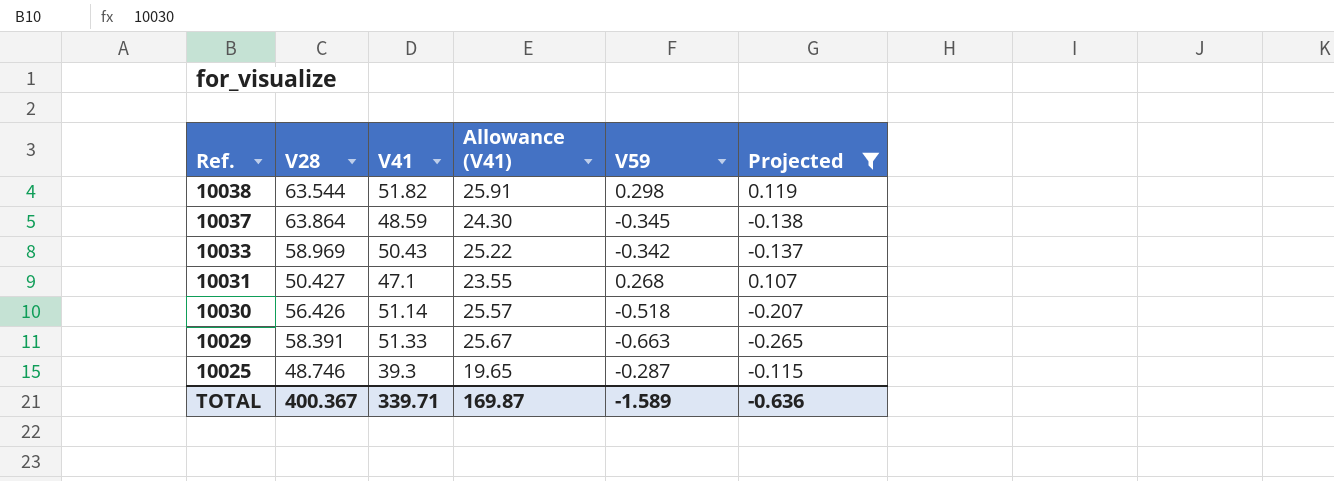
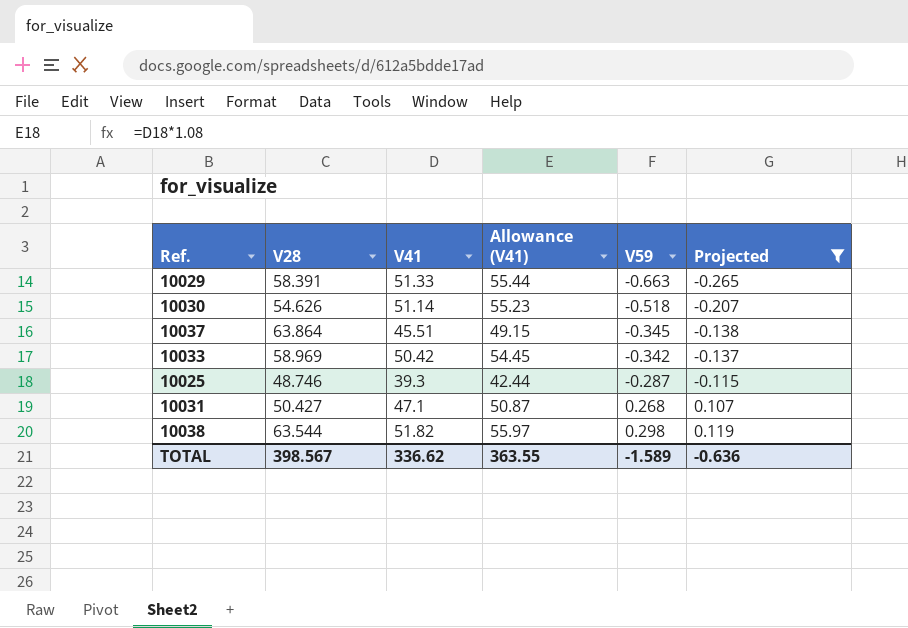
row order: Ref. descending -> V59 ascending
column Allowance (V41) | formula: [V41] * 0.5 -> [V41] * 1.08
10030 | V28: 56.426 -> 54.626
10037 | V41: 48.59 -> 45.51
10033 | V41: 50.43 -> 50.42
TOTAL | V28: 400.367 -> 398.567
TOTAL | V41: 339.71 -> 336.62
TOTAL | Allowance (V41): 169.87 -> 363.55

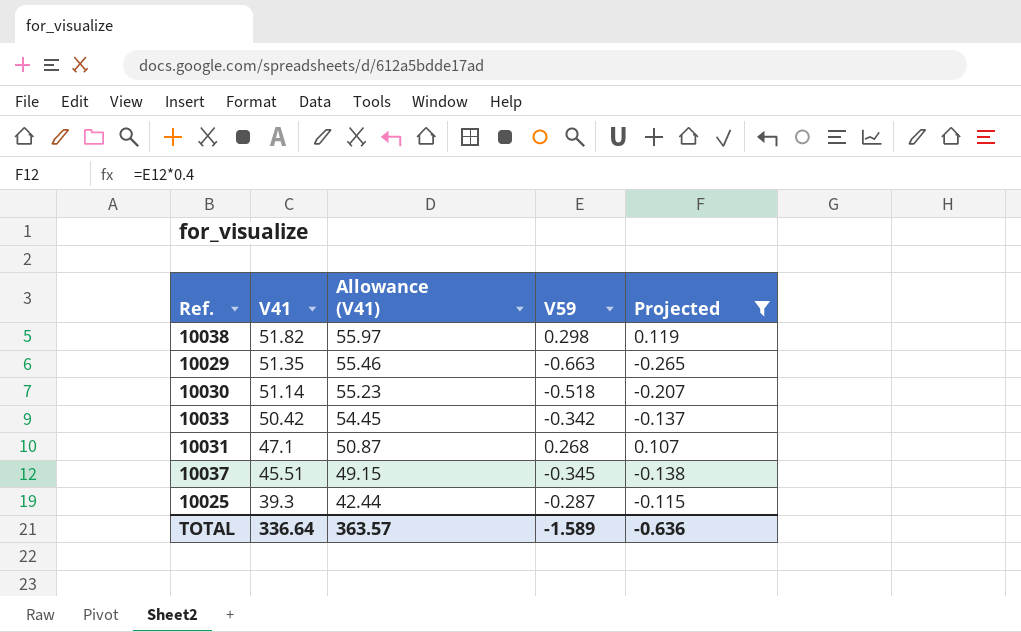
row order: V59 ascending -> V41 descending
column V28 | position: 2 -> none
10029 | V41: 51.33 -> 51.35
10029 | Allowance (V41): 55.44 -> 55.46
TOTAL | V41: 336.62 -> 336.64
TOTAL | Allowance (V41): 363.55 -> 363.57

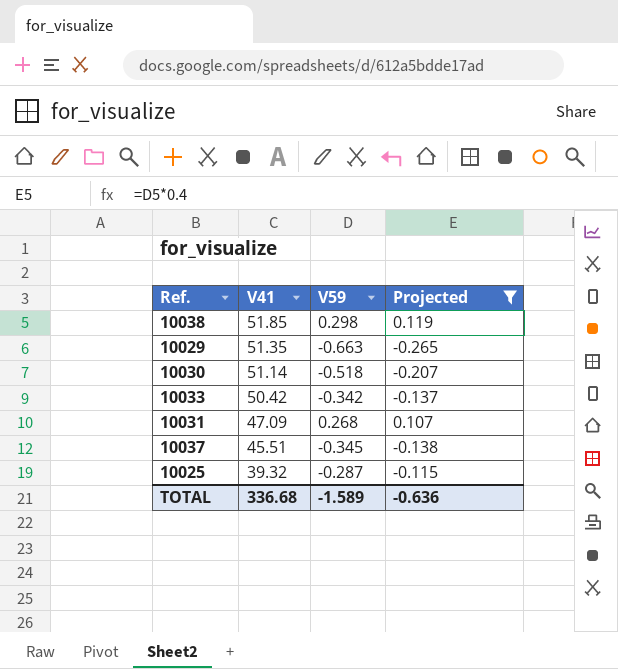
column Allowance (V41) | formula: [V41] * 1.08 -> none
10038 | V41: 51.82 -> 51.85
10031 | V41: 47.1 -> 47.09
10025 | V41: 39.3 -> 39.32
TOTAL | V41: 336.64 -> 336.68

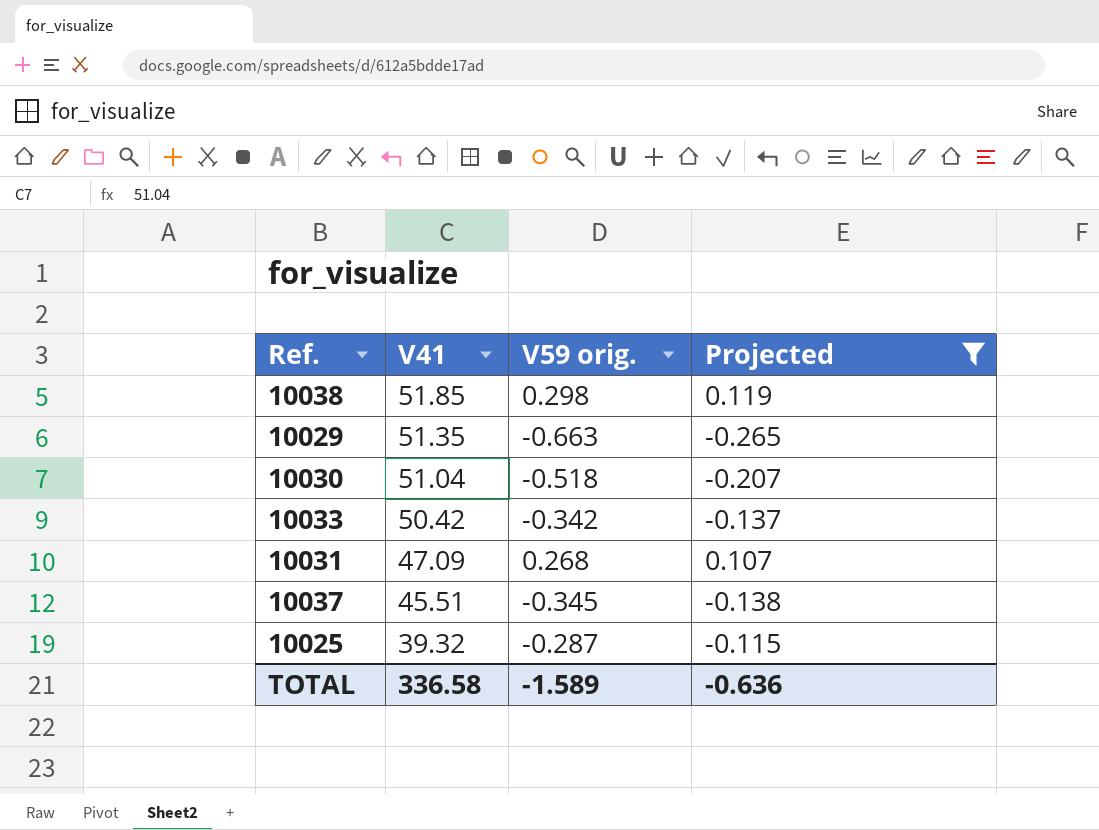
column name: V59 -> V59 orig.
10030 | V41: 51.14 -> 51.04
TOTAL | V41: 336.68 -> 336.58

